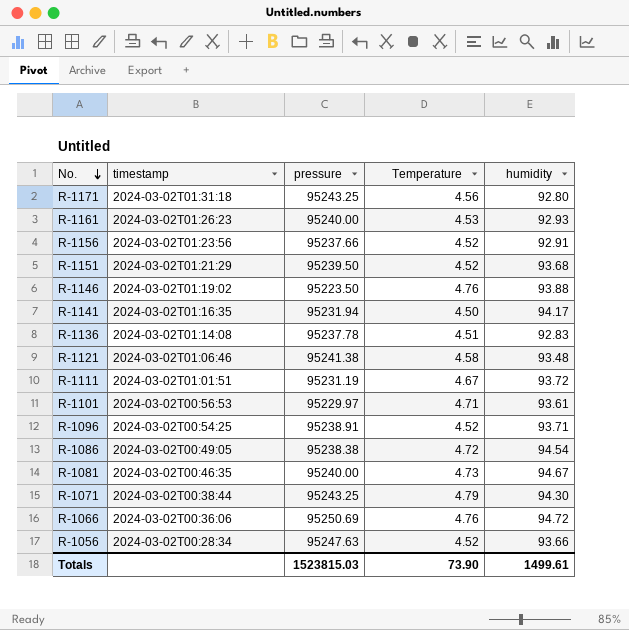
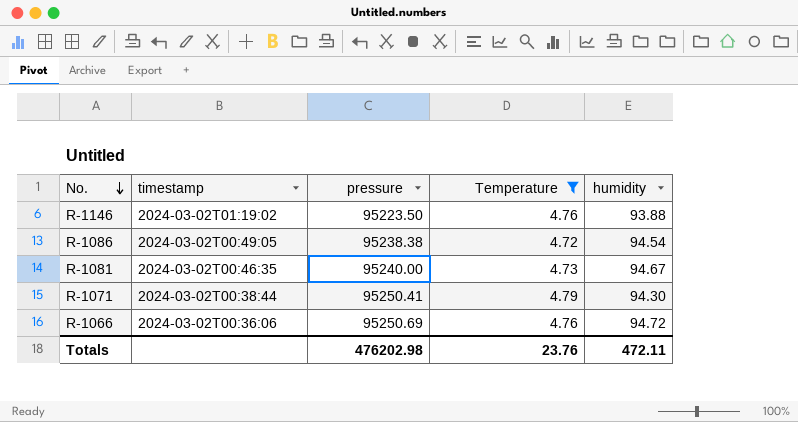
filter: none -> Temperature >= 4.72
R-1071 | pressure: 95243.25 -> 95250.41
Totals | pressure: 1523815.03 -> 476202.98
Totals | Temperature: 73.90 -> 23.76
Totals | humidity: 1499.61 -> 472.11

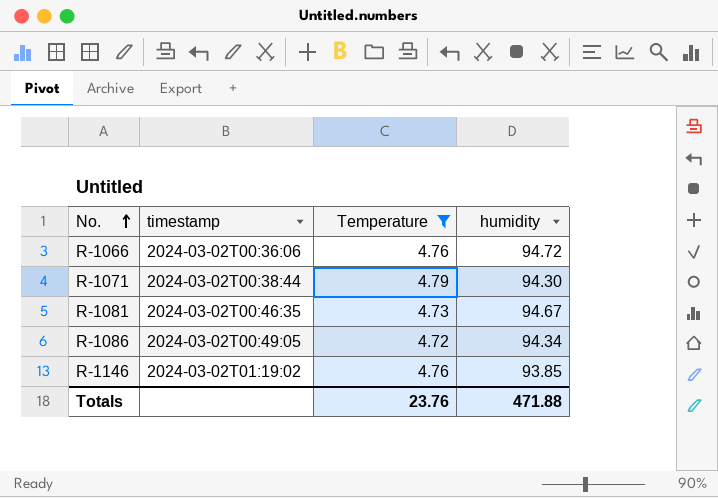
row order: No. descending -> No. ascending
column pressure | position: 3 -> none
R-1086 | humidity: 94.54 -> 94.34
R-1146 | humidity: 93.88 -> 93.85
Totals | humidity: 472.11 -> 471.88

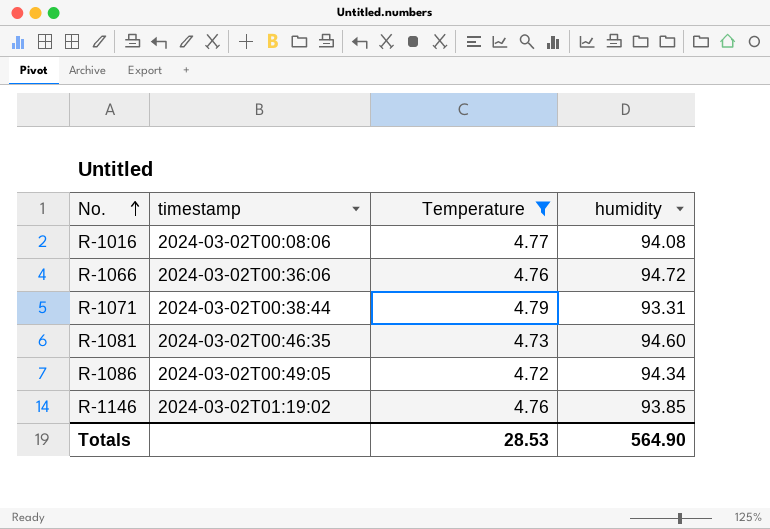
row R-1016: none -> 2024-03-02T00:08:06 | 4.77 | 94.08
R-1071 | humidity: 94.30 -> 93.31
R-1081 | humidity: 94.67 -> 94.60
Totals | Temperature: 23.76 -> 28.53
Totals | humidity: 471.88 -> 564.90

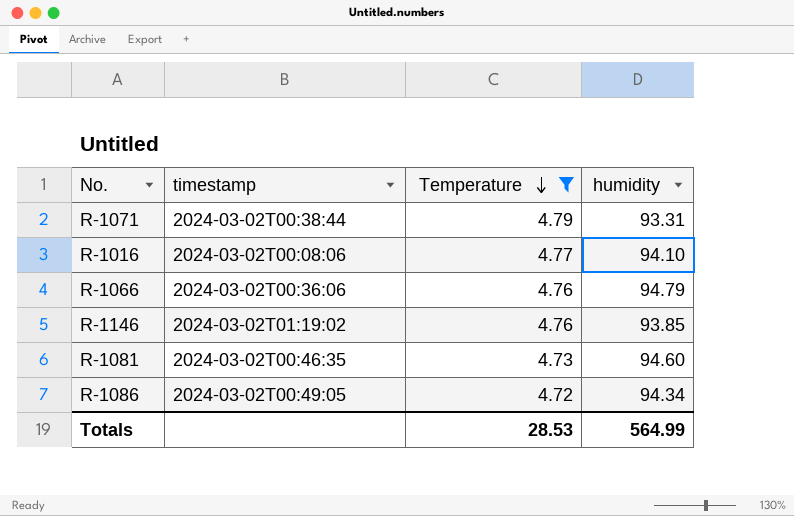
row order: No. ascending -> Temperature descending
R-1016 | humidity: 94.08 -> 94.10
R-1066 | humidity: 94.72 -> 94.79
Totals | humidity: 564.90 -> 564.99

